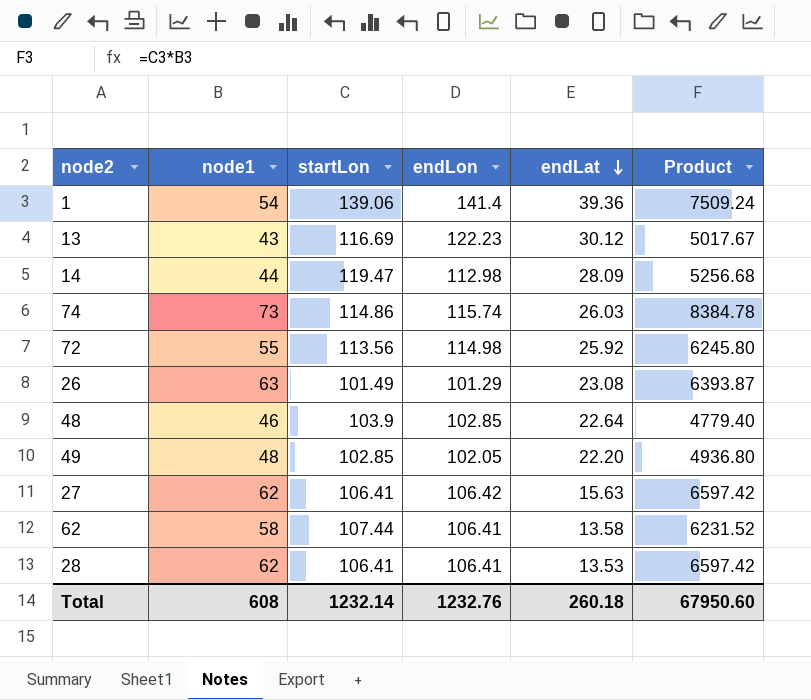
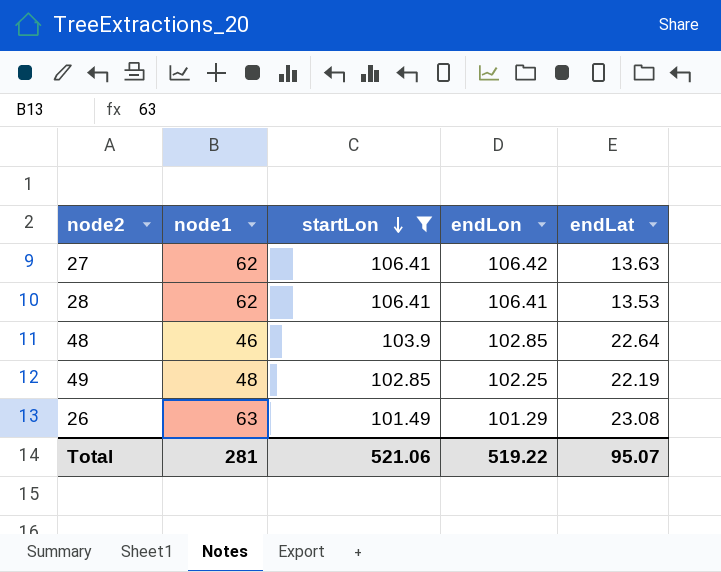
filter: none -> startLon <= 106.41
row order: endLat descending -> startLon descending
column Product | formula: [node1] * [startLon] -> none
27 | endLat: 15.63 -> 13.63
49 | endLon: 102.05 -> 102.25
49 | endLat: 22.20 -> 22.19
Total | node1: 608 -> 281
Total | startLon: 1232.14 -> 521.06
Total | endLon: 1232.76 -> 519.22
Total | endLat: 260.18 -> 95.07

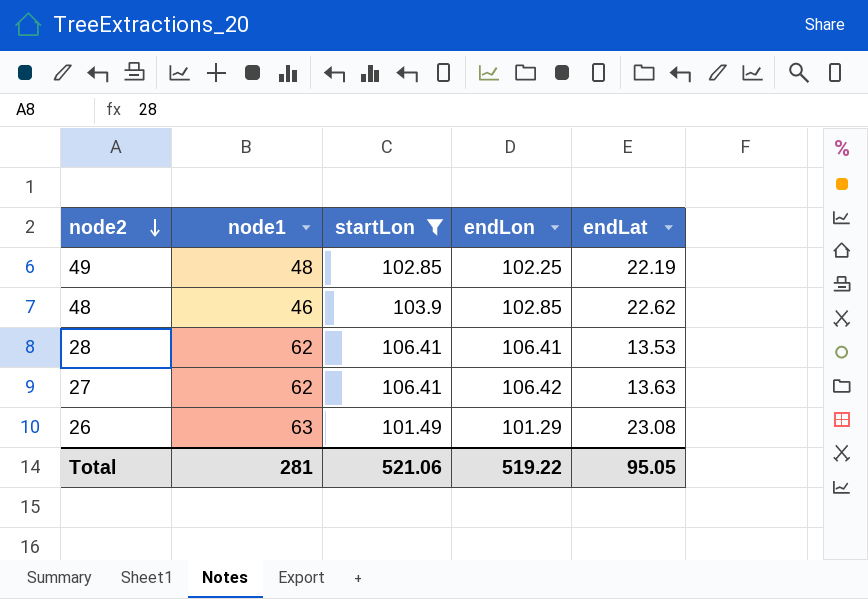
row order: startLon descending -> node2 descending
48 | endLat: 22.64 -> 22.62
Total | endLat: 95.07 -> 95.05

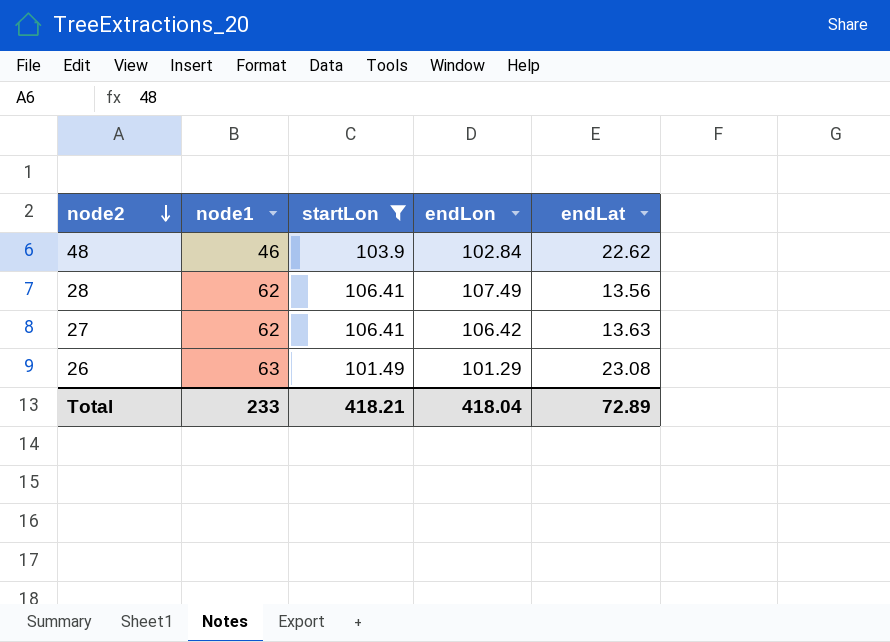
row 49: 48 | 102.85 | 102.25 | 22.19 -> none
48 | endLon: 102.85 -> 102.84
28 | endLon: 106.41 -> 107.49
28 | endLat: 13.53 -> 13.56
Total | node1: 281 -> 233
Total | startLon: 521.06 -> 418.21
Total | endLon: 519.22 -> 418.04
Total | endLat: 95.05 -> 72.89

